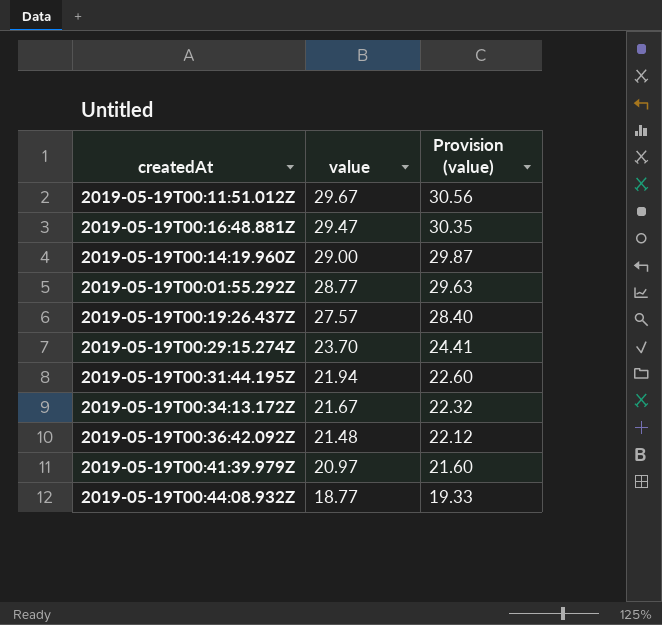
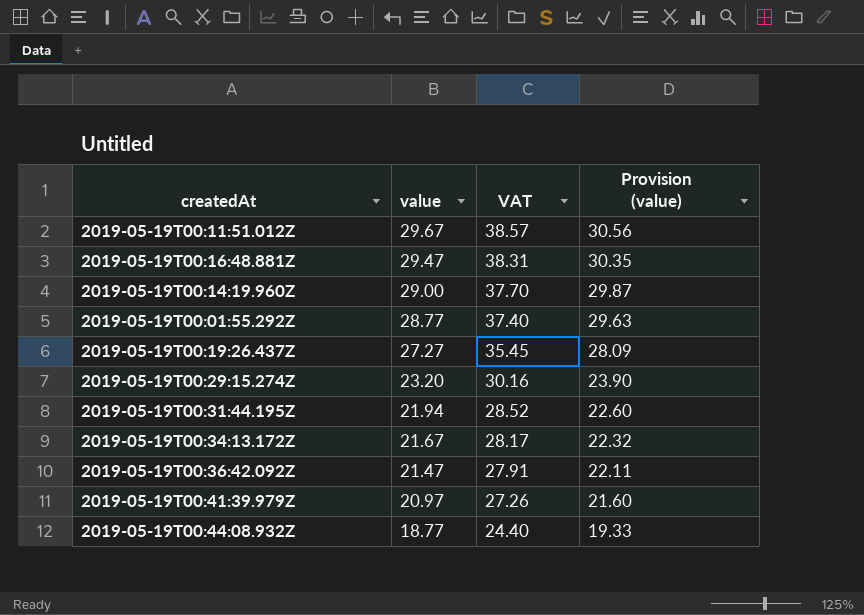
column VAT | formula: none -> [value] * 1.3
2019-05-19T00:19:26.437Z | value: 27.57 -> 27.27
2019-05-19T00:19:26.437Z | Provision (value): 28.40 -> 28.09
2019-05-19T00:29:15.274Z | value: 23.70 -> 23.20
2019-05-19T00:29:15.274Z | Provision (value): 24.41 -> 23.90
2019-05-19T00:36:42.092Z | value: 21.48 -> 21.47
2019-05-19T00:36:42.092Z | Provision (value): 22.12 -> 22.11

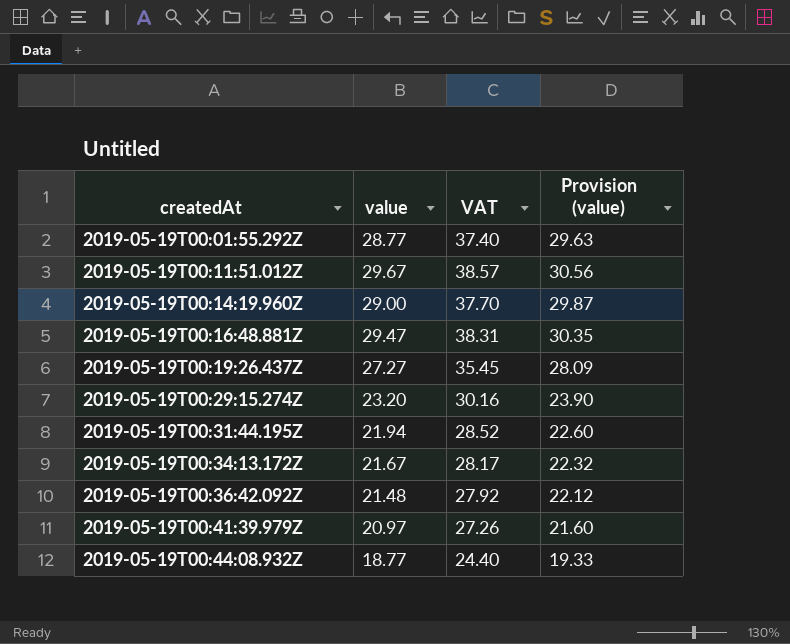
row order: value descending -> createdAt ascending
2019-05-19T00:36:42.092Z | value: 21.47 -> 21.48
2019-05-19T00:36:42.092Z | VAT: 27.91 -> 27.92
2019-05-19T00:36:42.092Z | Provision (value): 22.11 -> 22.12

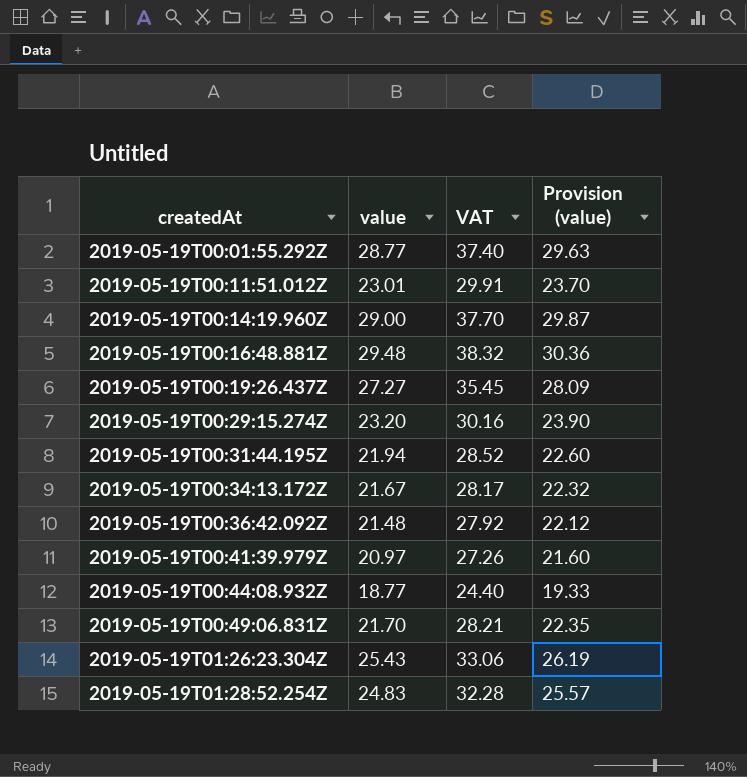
2019-05-19T00:11:51.012Z | value: 29.67 -> 23.01
2019-05-19T00:11:51.012Z | VAT: 38.57 -> 29.91
2019-05-19T00:11:51.012Z | Provision (value): 30.56 -> 23.70
2019-05-19T00:16:48.881Z | value: 29.47 -> 29.48
2019-05-19T00:16:48.881Z | VAT: 38.31 -> 38.32
2019-05-19T00:16:48.881Z | Provision (value): 30.35 -> 30.36
row 2019-05-19T00:49:06.831Z: none -> 21.70 | 28.21 | 22.35
row 2019-05-19T01:26:23.304Z: none -> 25.43 | 33.06 | 26.19
row 2019-05-19T01:28:52.254Z: none -> 24.83 | 32.28 | 25.57

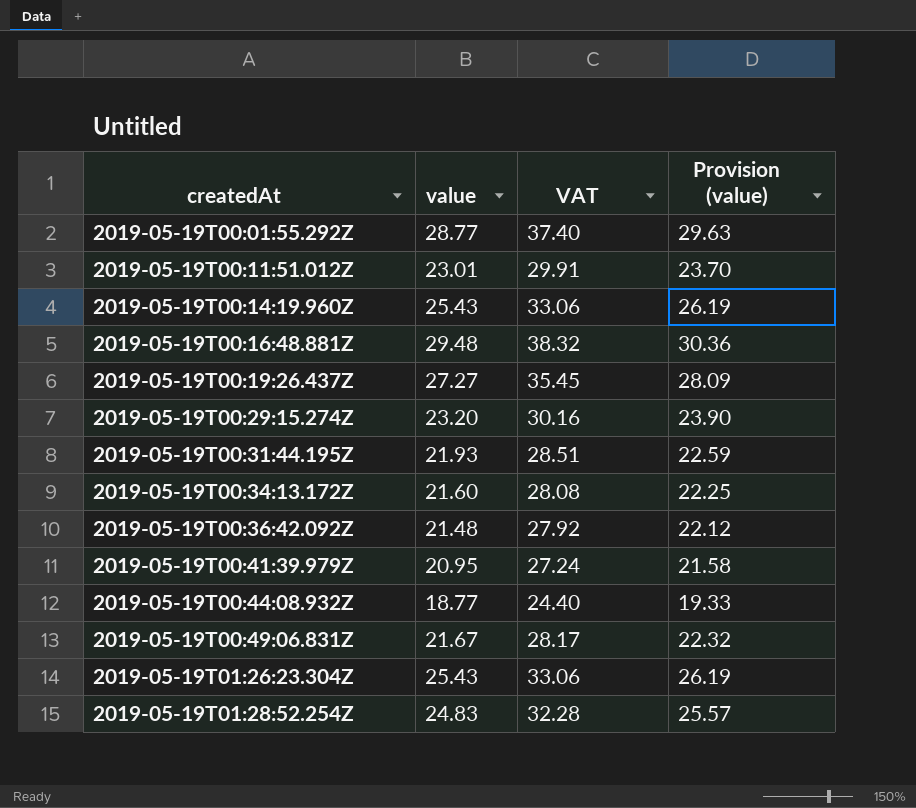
2019-05-19T00:14:19.960Z | value: 29.00 -> 25.43
2019-05-19T00:14:19.960Z | VAT: 37.70 -> 33.06
2019-05-19T00:14:19.960Z | Provision (value): 29.87 -> 26.19
2019-05-19T00:31:44.195Z | value: 21.94 -> 21.93
2019-05-19T00:31:44.195Z | VAT: 28.52 -> 28.51
2019-05-19T00:31:44.195Z | Provision (value): 22.60 -> 22.59
2019-05-19T00:34:13.172Z | value: 21.67 -> 21.60
2019-05-19T00:34:13.172Z | VAT: 28.17 -> 28.08
2019-05-19T00:34:13.172Z | Provision (value): 22.32 -> 22.25
2019-05-19T00:41:39.979Z | value: 20.97 -> 20.95
2019-05-19T00:41:39.979Z | VAT: 27.26 -> 27.24
2019-05-19T00:41:39.979Z | Provision (value): 21.60 -> 21.58
2019-05-19T00:49:06.831Z | value: 21.70 -> 21.67
2019-05-19T00:49:06.831Z | VAT: 28.21 -> 28.17
2019-05-19T00:49:06.831Z | Provision (value): 22.35 -> 22.32

